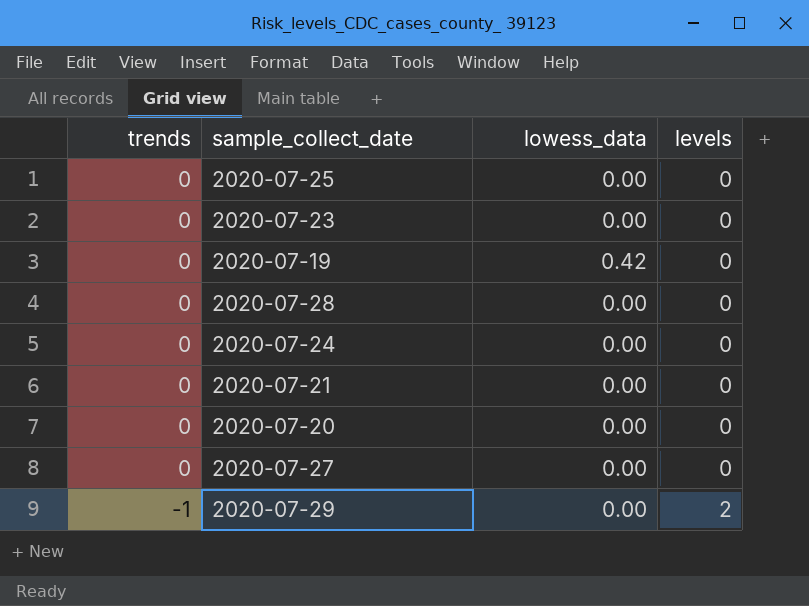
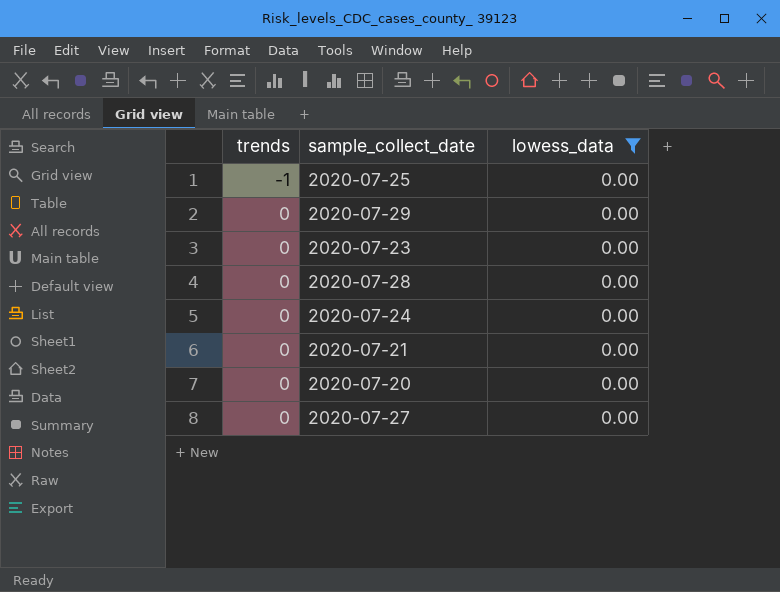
filter: none -> lowess_data = 0.00
row order: trends descending -> trends ascending
column levels | position: 4 -> none
2020-07-25 | trends: 0 -> -1
2020-07-29 | trends: -1 -> 0

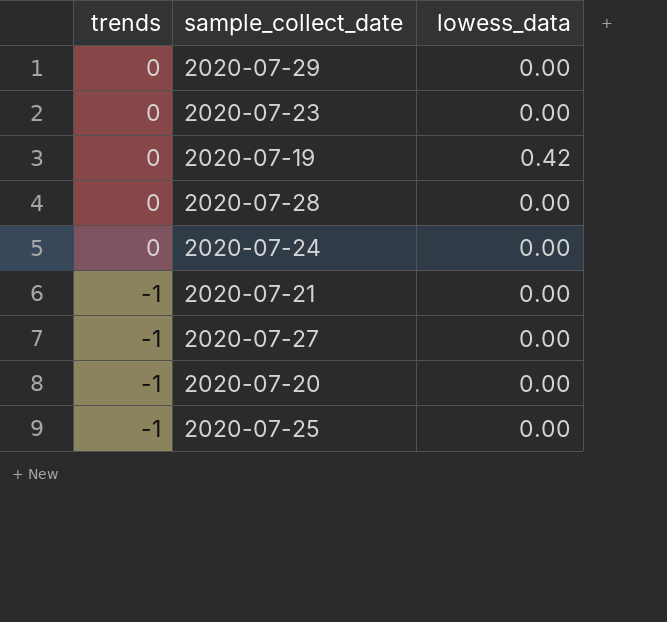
filter: lowess_data = 0.00 -> none
row order: trends ascending -> trends descending
2020-07-21 | trends: 0 -> -1
2020-07-27 | trends: 0 -> -1
2020-07-20 | trends: 0 -> -1

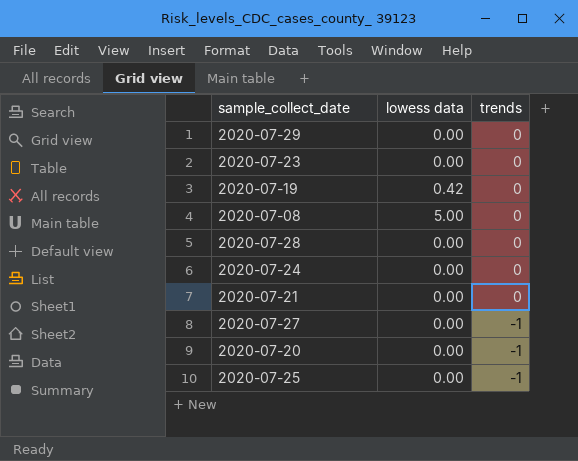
column name: lowess_data -> lowess data
column trends | position: 1 -> 3
row 2020-07-08: none -> 5.00 | 0
2020-07-21 | trends: -1 -> 0

